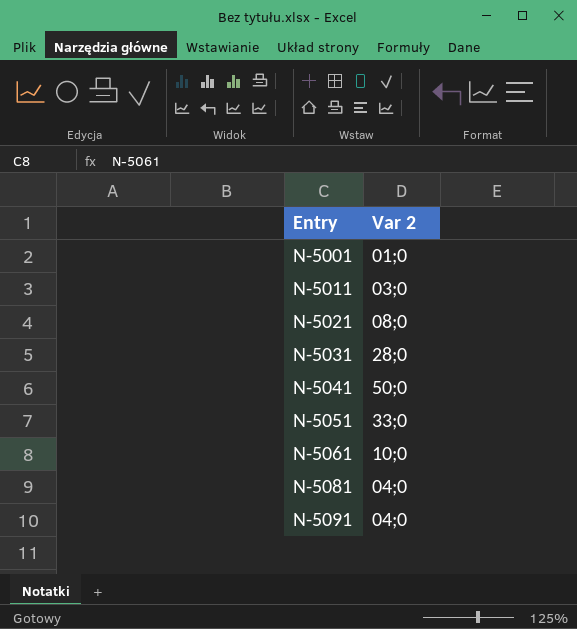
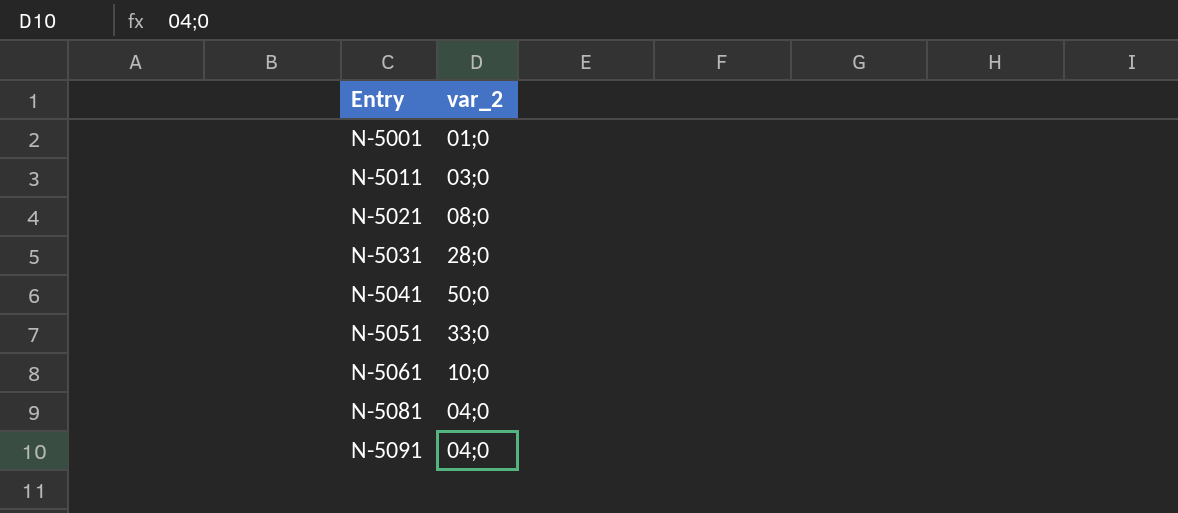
column name: Var 2 -> var_2

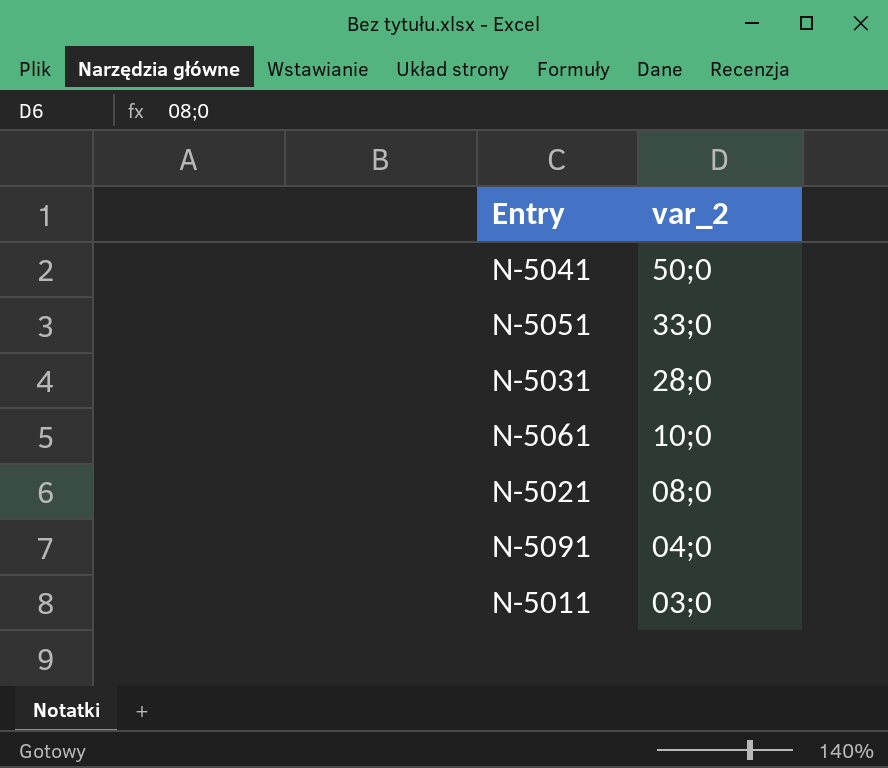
row order: Entry ascending -> var_2 descending
row N-5001: 01;0 -> none
row N-5081: 04;0 -> none

